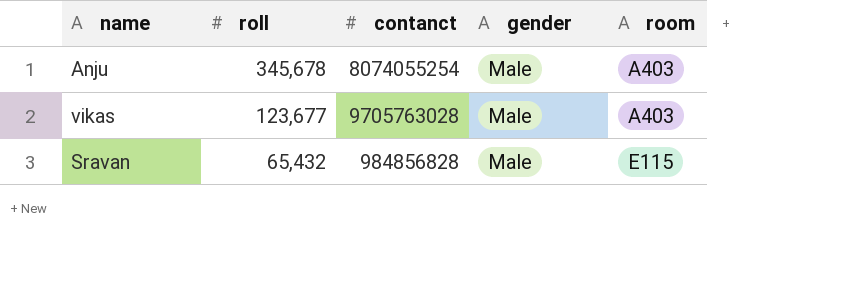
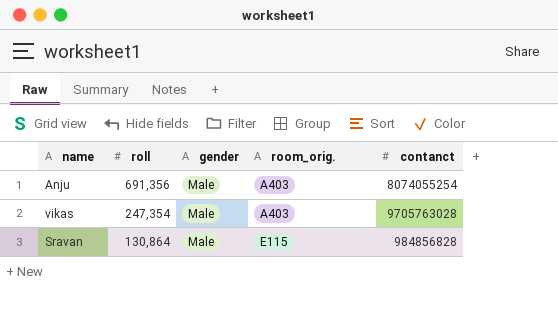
column name: room -> room_orig.
column contanct | position: 3 -> 5
Anju | roll: 345,678 -> 691,356
vikas | roll: 123,677 -> 247,354
Sravan | roll: 65,432 -> 130,864

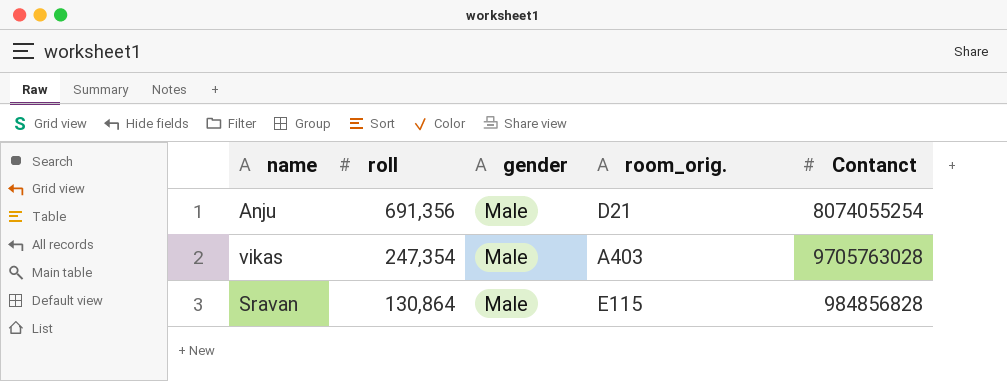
column name: contanct -> Contanct
Anju | room_orig.: A403 -> D21

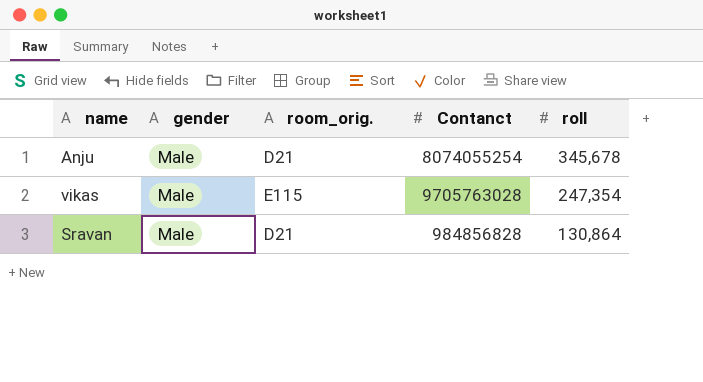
column roll | position: 2 -> 5
Anju | roll: 691,356 -> 345,678
vikas | room_orig.: A403 -> E115
Sravan | room_orig.: E115 -> D21

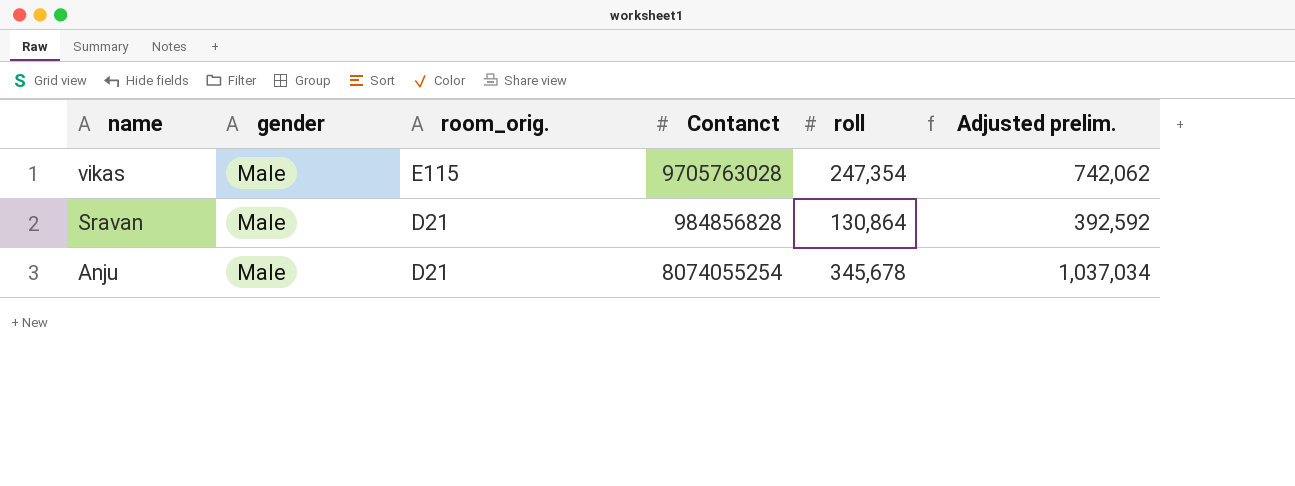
row order: roll descending -> name descending
column Adjusted prelim. | formula: none -> [roll] * 3

